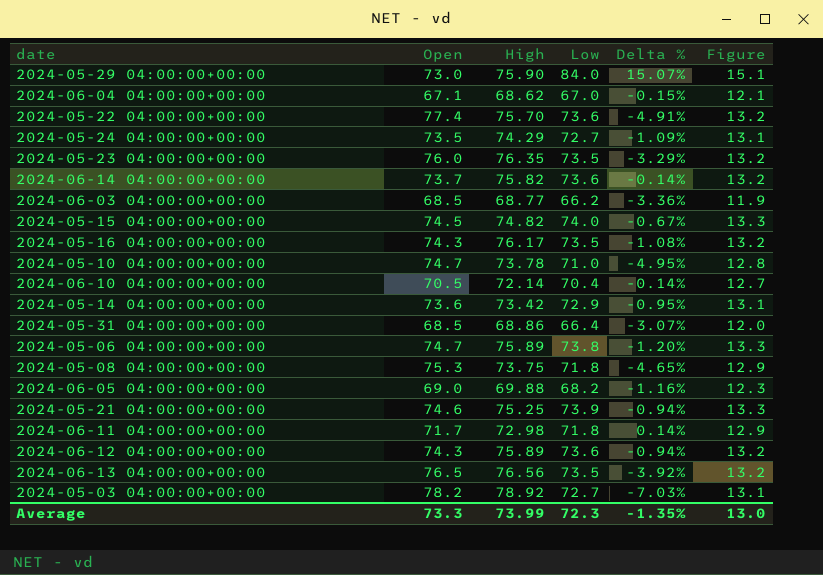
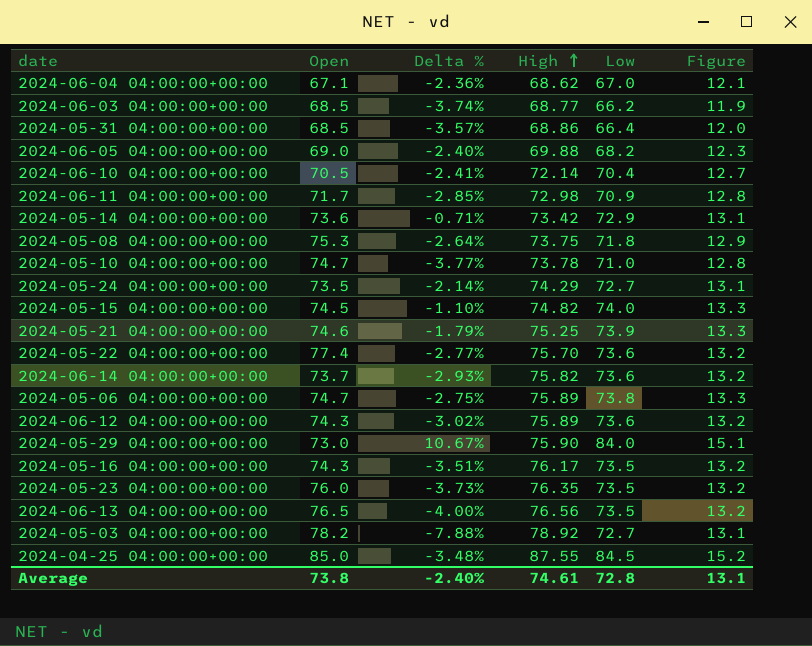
row order: none -> High ascending
column Delta % | formula: ([Low] - [Open]) / [Open] -> ([Low] - [High]) / [High]
column Delta % | position: 5 -> 3
2024-06-11 04:00:00+00:00 | Low: 71.8 -> 70.9
2024-06-11 04:00:00+00:00 | Figure: 12.9 -> 12.8
row 2024-04-25 04:00:00+00:00: none -> 85.0 | -3.48% | 87.55 | 84.5 | 15.2
Average | Open: 73.3 -> 73.8
Average | Delta %: -1.35% -> -2.40%
Average | High: 73.99 -> 74.61
Average | Low: 72.3 -> 72.8
Average | Figure: 13.0 -> 13.1

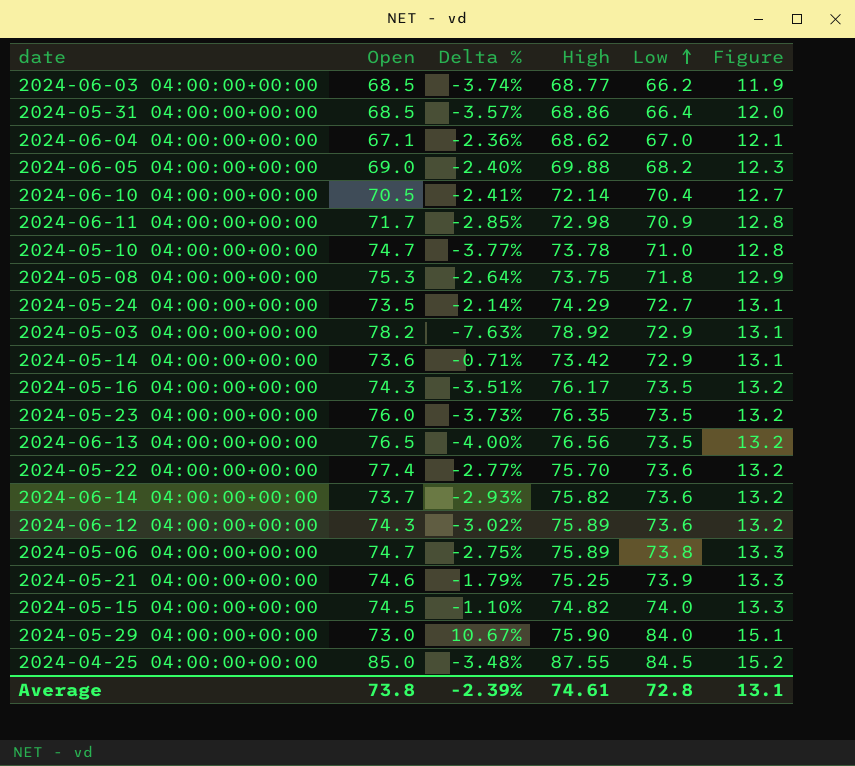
row order: High ascending -> Low ascending
2024-05-03 04:00:00+00:00 | Delta %: -7.88% -> -7.63%
2024-05-03 04:00:00+00:00 | Low: 72.7 -> 72.9
Average | Delta %: -2.40% -> -2.39%

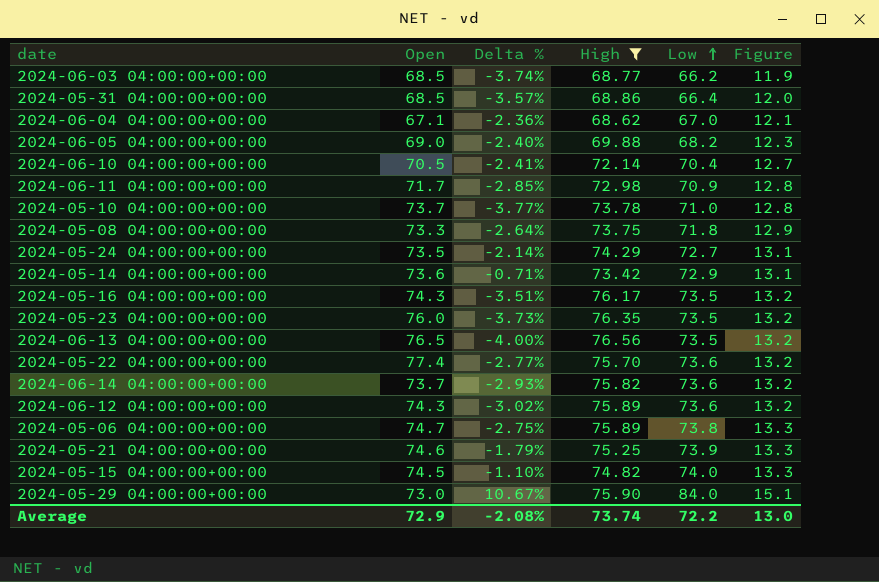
filter: none -> High <= 76.56
2024-05-10 04:00:00+00:00 | Open: 74.7 -> 73.7
2024-05-08 04:00:00+00:00 | Open: 75.3 -> 73.3
Average | Open: 73.8 -> 72.9
Average | Delta %: -2.39% -> -2.08%
Average | High: 74.61 -> 73.74
Average | Low: 72.8 -> 72.2
Average | Figure: 13.1 -> 13.0

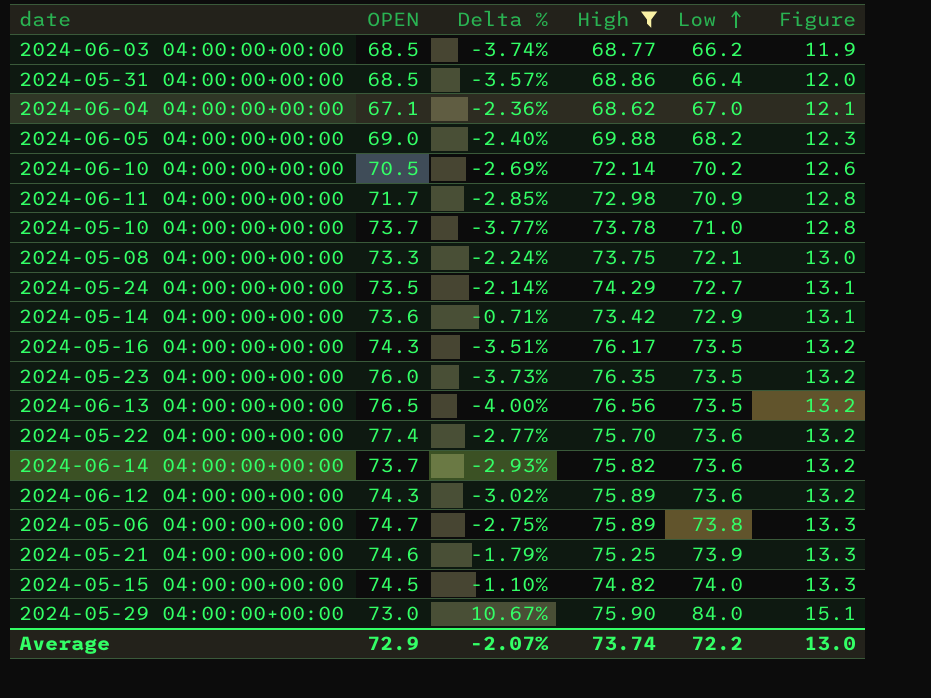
column name: Open -> OPEN
2024-06-10 04:00:00+00:00 | Delta %: -2.41% -> -2.69%
2024-06-10 04:00:00+00:00 | Low: 70.4 -> 70.2
2024-06-10 04:00:00+00:00 | Figure: 12.7 -> 12.6
2024-05-08 04:00:00+00:00 | Delta %: -2.64% -> -2.24%
2024-05-08 04:00:00+00:00 | Low: 71.8 -> 72.1
2024-05-08 04:00:00+00:00 | Figure: 12.9 -> 13.0
Average | Delta %: -2.08% -> -2.07%

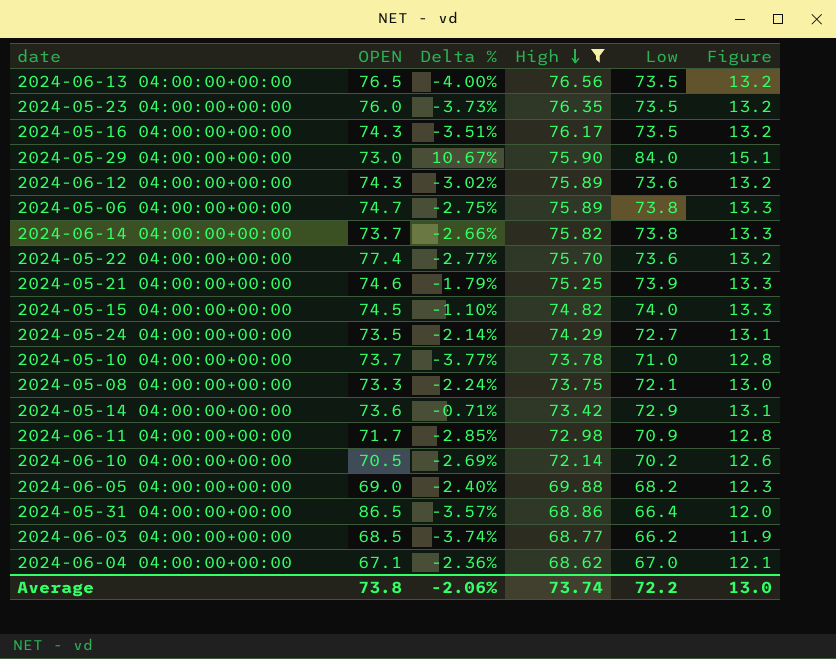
row order: Low ascending -> High descending
2024-06-14 04:00:00+00:00 | Delta %: -2.93% -> -2.66%
2024-06-14 04:00:00+00:00 | Low: 73.6 -> 73.8
2024-06-14 04:00:00+00:00 | Figure: 13.2 -> 13.3
2024-05-31 04:00:00+00:00 | OPEN: 68.5 -> 86.5
Average | OPEN: 72.9 -> 73.8
Average | Delta %: -2.07% -> -2.06%

